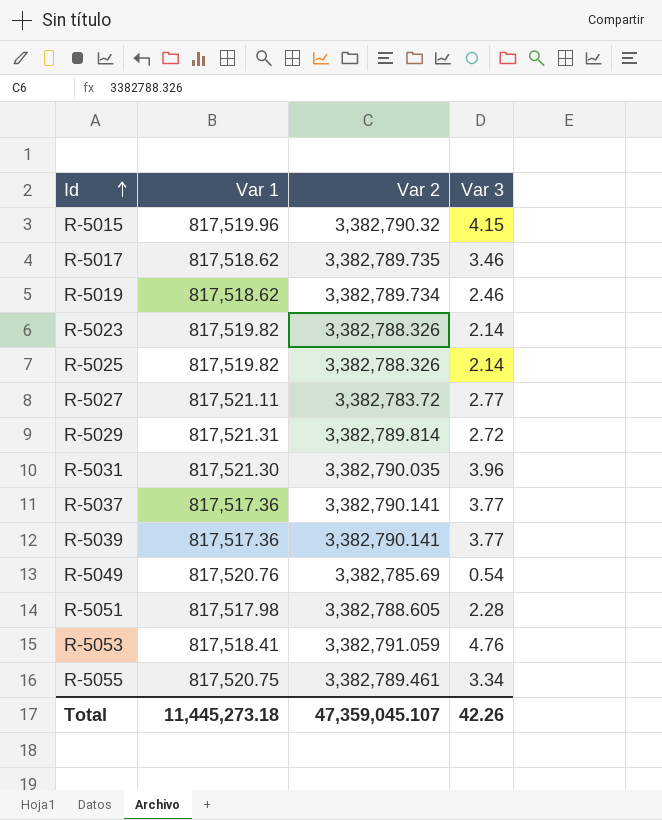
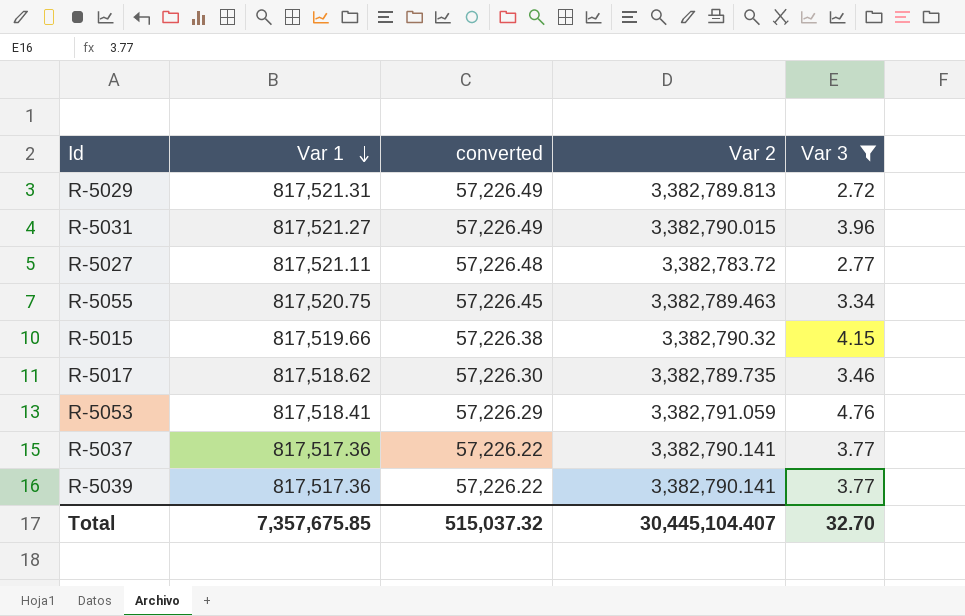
filter: none -> Var 3 >= 2.72
row order: Id ascending -> Var 1 descending
column converted | formula: none -> [Var 1] * 0.07
R-5029 | Var 2: 3,382,789.814 -> 3,382,789.813
R-5031 | Var 1: 817,521.30 -> 817,521.27
R-5031 | Var 2: 3,382,790.035 -> 3,382,790.015
R-5055 | Var 2: 3,382,789.461 -> 3,382,789.463
R-5015 | Var 1: 817,519.96 -> 817,519.66
Total | Var 1: 11,445,273.18 -> 7,357,675.85
Total | Var 2: 47,359,045.107 -> 30,445,104.407
Total | Var 3: 42.26 -> 32.70

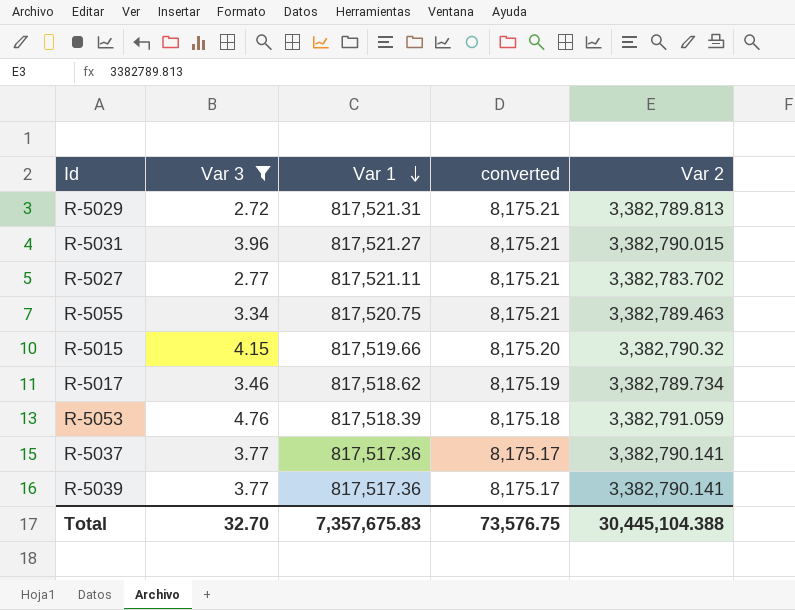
column Var 3 | position: 5 -> 2
column converted | formula: [Var 1] * 0.07 -> [Var 1] * 0.01
R-5027 | Var 2: 3,382,783.72 -> 3,382,783.702
R-5017 | Var 2: 3,382,789.735 -> 3,382,789.734
R-5053 | Var 1: 817,518.41 -> 817,518.39
Total | Var 1: 7,357,675.85 -> 7,357,675.83
Total | converted: 515,037.32 -> 73,576.75
Total | Var 2: 30,445,104.407 -> 30,445,104.388

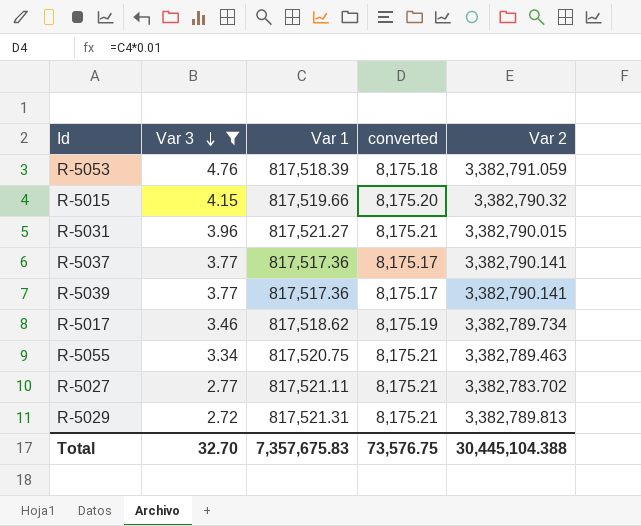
row order: Var 1 descending -> Var 3 descending

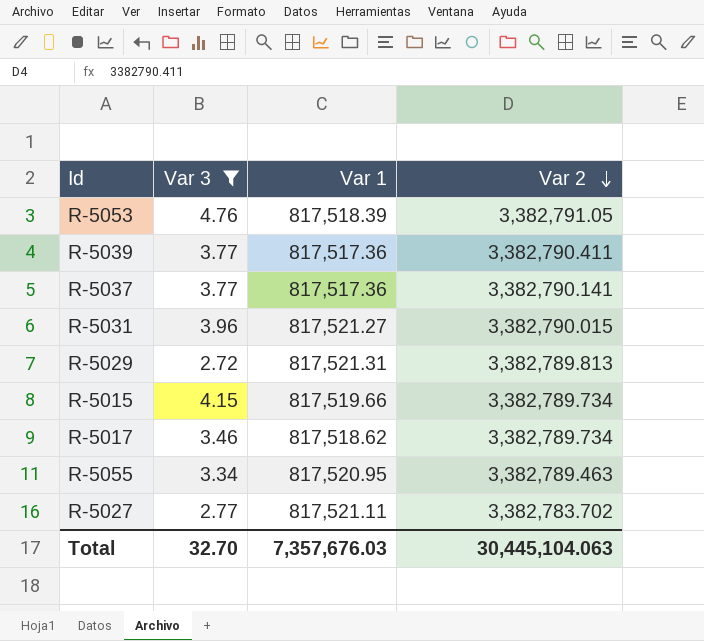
row order: Var 3 descending -> Var 2 descending
column converted | formula: [Var 1] * 0.01 -> none
R-5053 | Var 2: 3,382,791.059 -> 3,382,791.05
R-5039 | Var 2: 3,382,790.141 -> 3,382,790.411
R-5015 | Var 2: 3,382,790.32 -> 3,382,789.734
R-5055 | Var 1: 817,520.75 -> 817,520.95
Total | Var 1: 7,357,675.83 -> 7,357,676.03
Total | Var 2: 30,445,104.388 -> 30,445,104.063

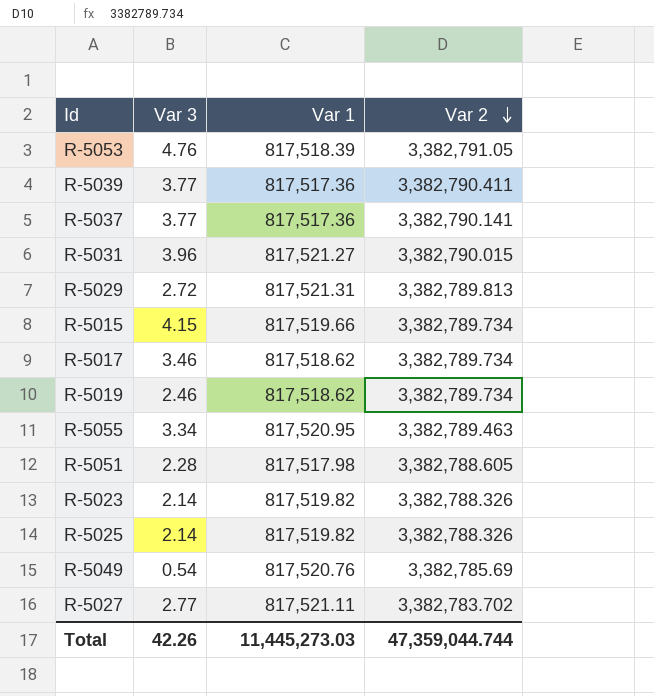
filter: Var 3 >= 2.72 -> none
Total | Var 3: 32.70 -> 42.26
Total | Var 1: 7,357,676.03 -> 11,445,273.03
Total | Var 2: 30,445,104.063 -> 47,359,044.744

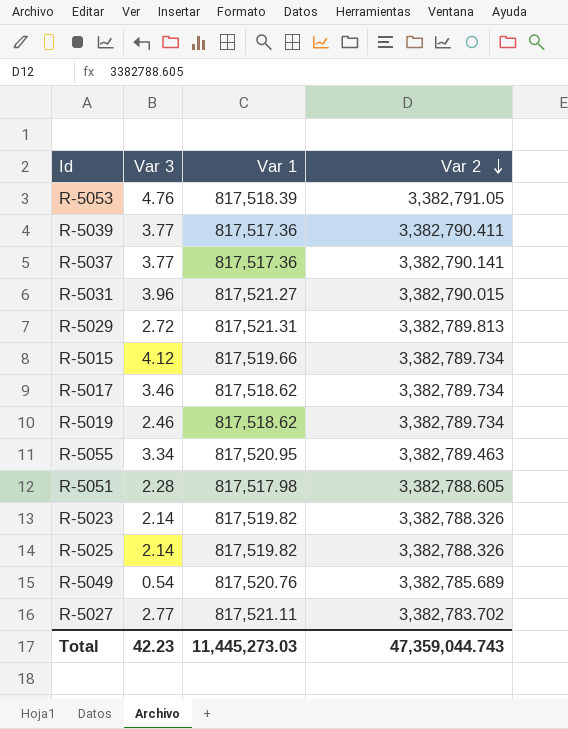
R-5015 | Var 3: 4.15 -> 4.12
R-5049 | Var 2: 3,382,785.69 -> 3,382,785.689
Total | Var 3: 42.26 -> 42.23
Total | Var 2: 47,359,044.744 -> 47,359,044.743

